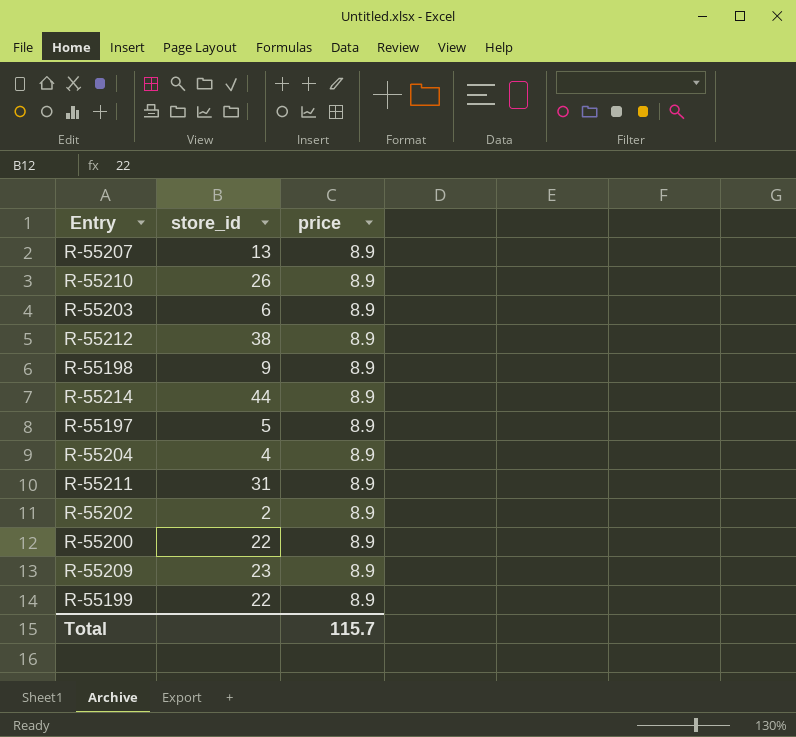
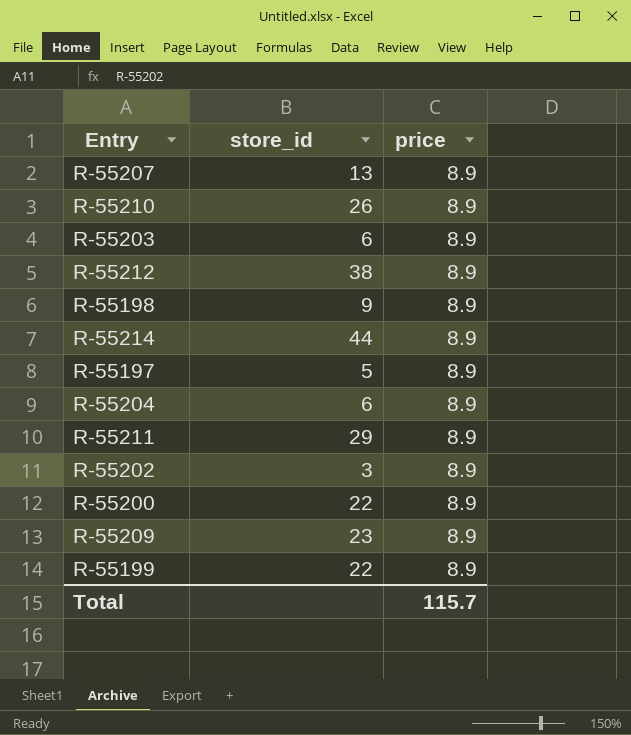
R-55204 | store_id: 4 -> 6
R-55211 | store_id: 31 -> 29
R-55202 | store_id: 2 -> 3

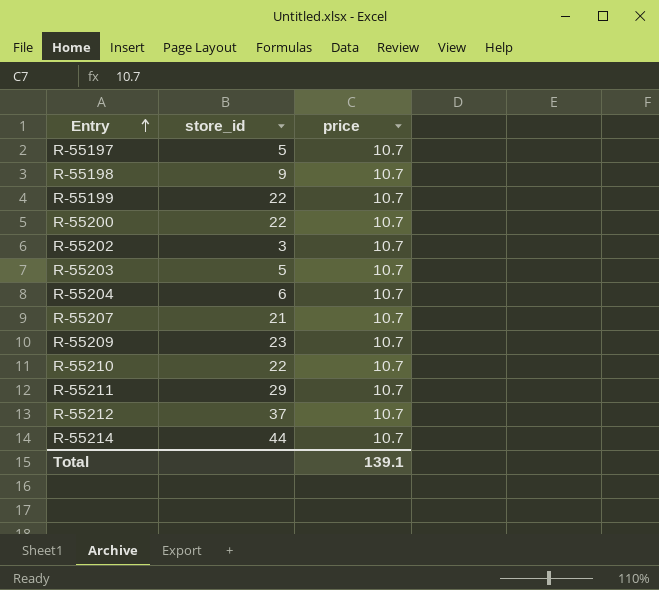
row order: none -> Entry ascending
R-55197 | price: 8.9 -> 10.7
R-55198 | price: 8.9 -> 10.7
R-55199 | price: 8.9 -> 10.7
R-55200 | price: 8.9 -> 10.7
R-55202 | price: 8.9 -> 10.7
R-55203 | store_id: 6 -> 5
R-55203 | price: 8.9 -> 10.7
R-55204 | price: 8.9 -> 10.7
R-55207 | store_id: 13 -> 21
R-55207 | price: 8.9 -> 10.7
R-55209 | price: 8.9 -> 10.7
R-55210 | store_id: 26 -> 22
R-55210 | price: 8.9 -> 10.7
R-55211 | price: 8.9 -> 10.7
R-55212 | store_id: 38 -> 37
R-55212 | price: 8.9 -> 10.7
R-55214 | price: 8.9 -> 10.7
Total | price: 115.7 -> 139.1

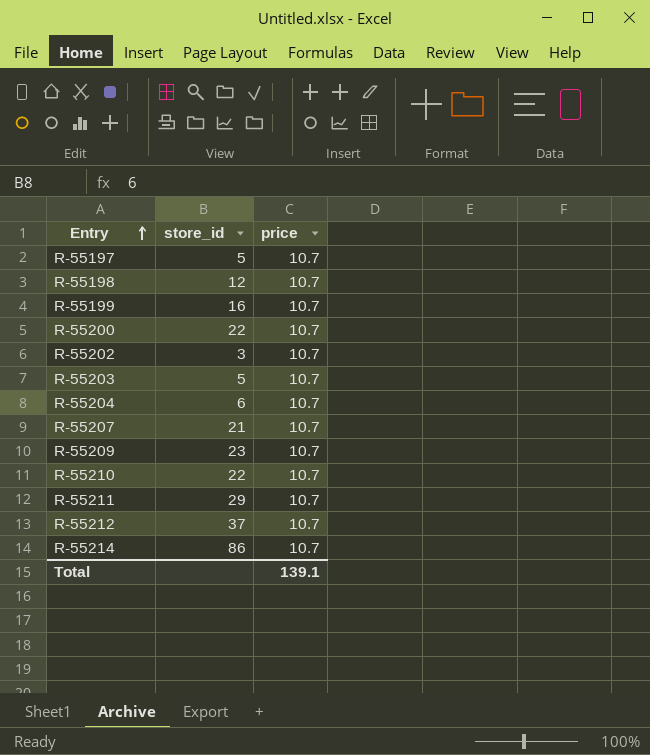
R-55198 | store_id: 9 -> 12
R-55199 | store_id: 22 -> 16
R-55214 | store_id: 44 -> 86

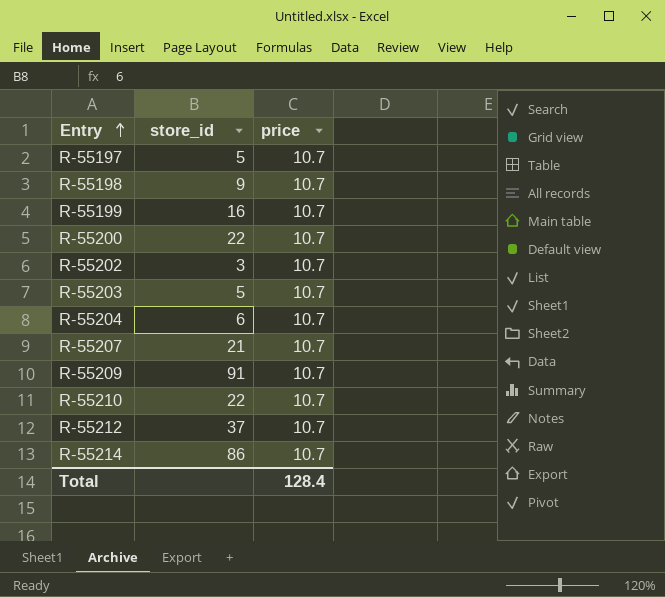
row R-55211: 29 | 10.7 -> none
R-55198 | store_id: 12 -> 9
R-55209 | store_id: 23 -> 91
Total | price: 139.1 -> 128.4

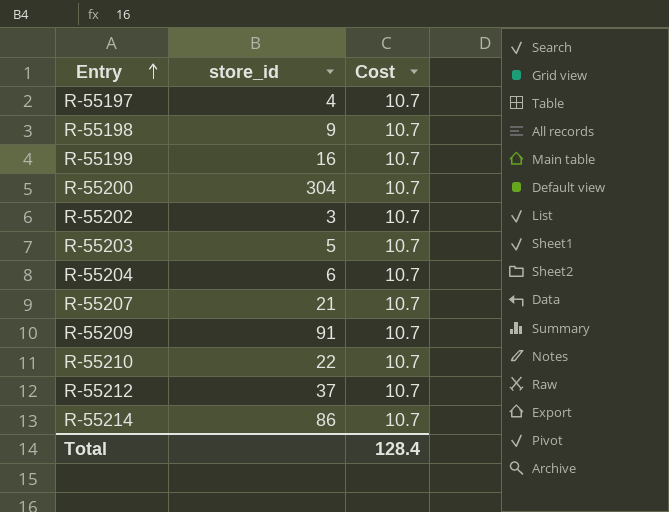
column name: price -> Cost
R-55197 | store_id: 5 -> 4
R-55200 | store_id: 22 -> 304

